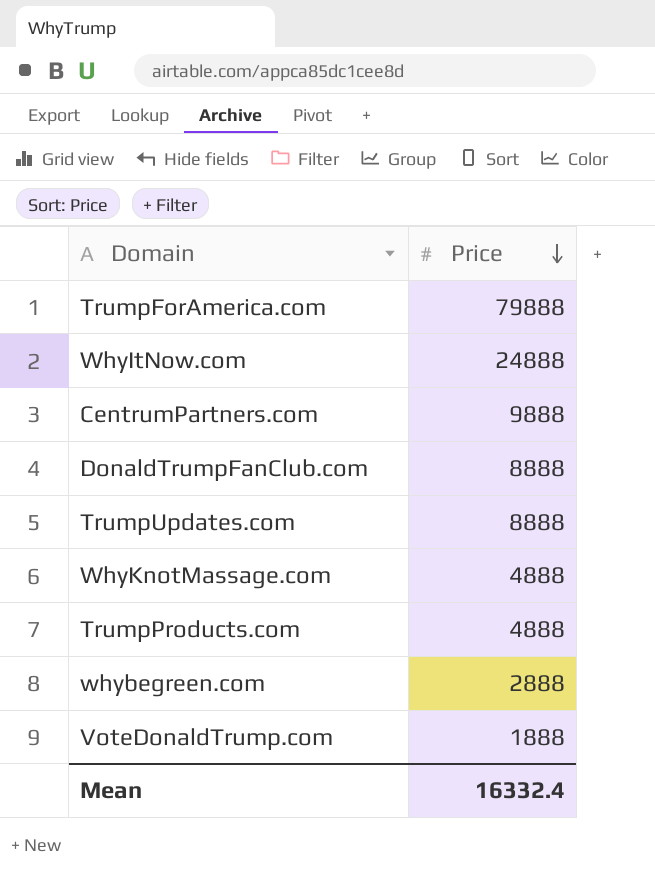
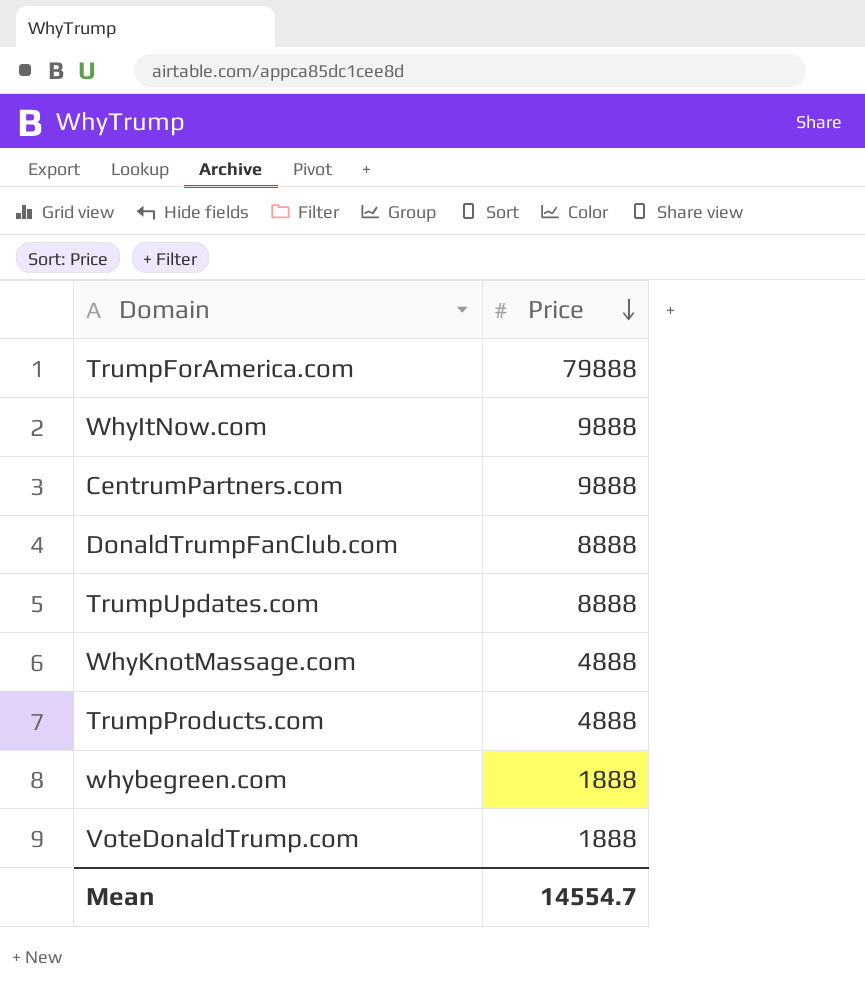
WhyItNow.com | Price: 24888 -> 9888
whybegreen.com | Price: 2888 -> 1888
Mean | Price: 16332.4 -> 14554.7

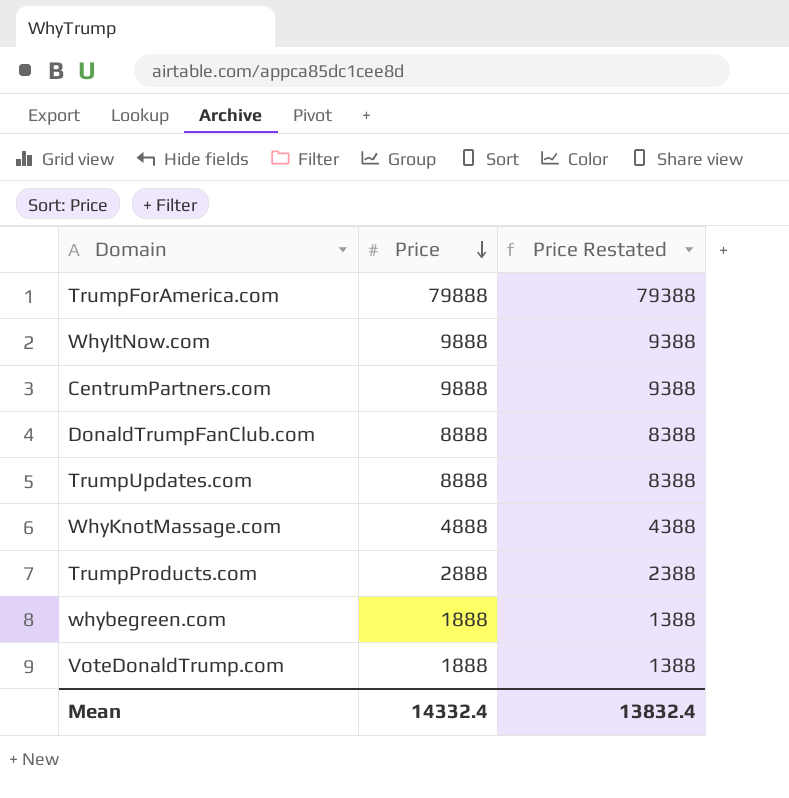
column Price Restated | formula: none -> [Price] - 500
TrumpProducts.com | Price: 4888 -> 2888
Mean | Price: 14554.7 -> 14332.4

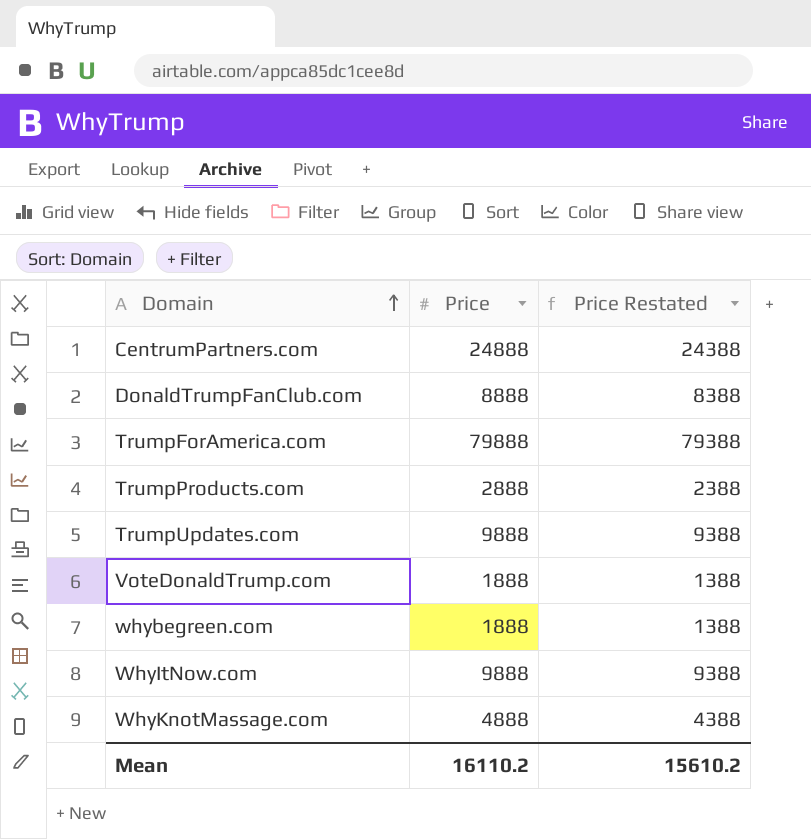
row order: Price descending -> Domain ascending
CentrumPartners.com | Price: 9888 -> 24888
CentrumPartners.com | Price Restated: 9388 -> 24388
TrumpUpdates.com | Price: 8888 -> 9888
TrumpUpdates.com | Price Restated: 8388 -> 9388
Mean | Price: 14332.4 -> 16110.2
Mean | Price Restated: 13832.4 -> 15610.2

